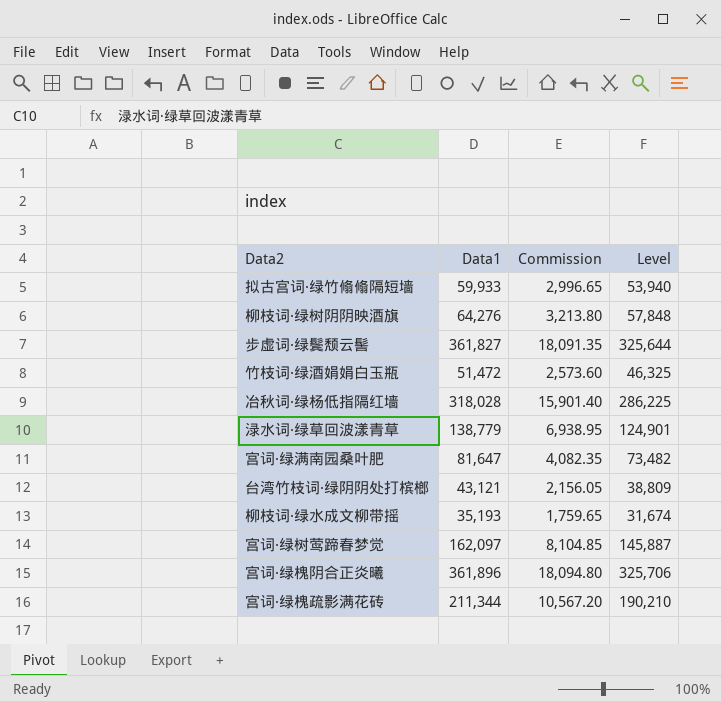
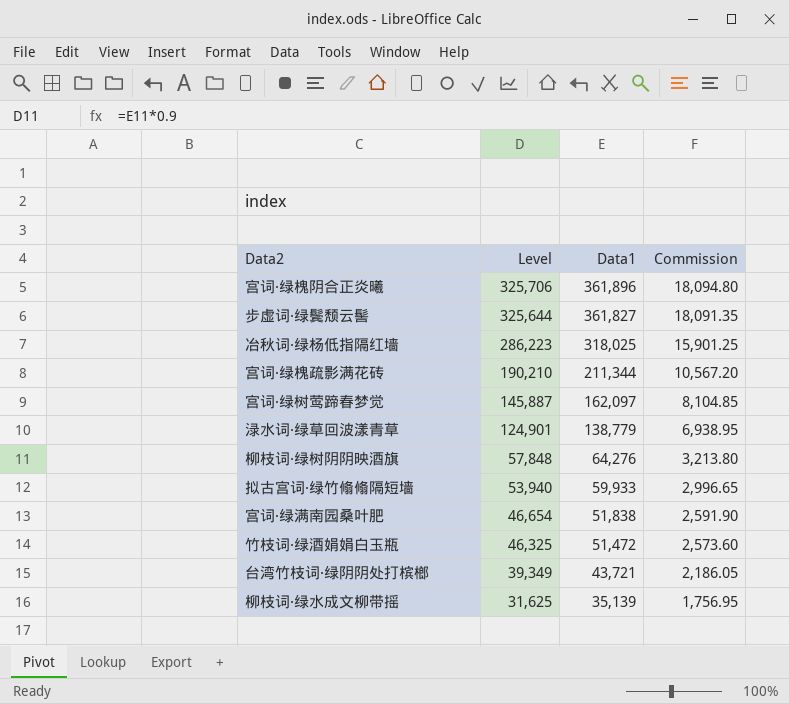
row order: none -> Level descending
column Level | position: 4 -> 2
冶秋词·绿杨低指隔红墙 | Level: 286,225 -> 286,223
冶秋词·绿杨低指隔红墙 | Data1: 318,028 -> 318,025
冶秋词·绿杨低指隔红墙 | Commission: 15,901.40 -> 15,901.25
宫词·绿满南园桑叶肥 | Level: 73,482 -> 46,654
宫词·绿满南园桑叶肥 | Data1: 81,647 -> 51,838
宫词·绿满南园桑叶肥 | Commission: 4,082.35 -> 2,591.90
台湾竹枝词·绿阴阴处打槟榔 | Level: 38,809 -> 39,349
台湾竹枝词·绿阴阴处打槟榔 | Data1: 43,121 -> 43,721
台湾竹枝词·绿阴阴处打槟榔 | Commission: 2,156.05 -> 2,186.05
柳枝词·绿水成文柳带摇 | Level: 31,674 -> 31,625
柳枝词·绿水成文柳带摇 | Data1: 35,193 -> 35,139
柳枝词·绿水成文柳带摇 | Commission: 1,759.65 -> 1,756.95

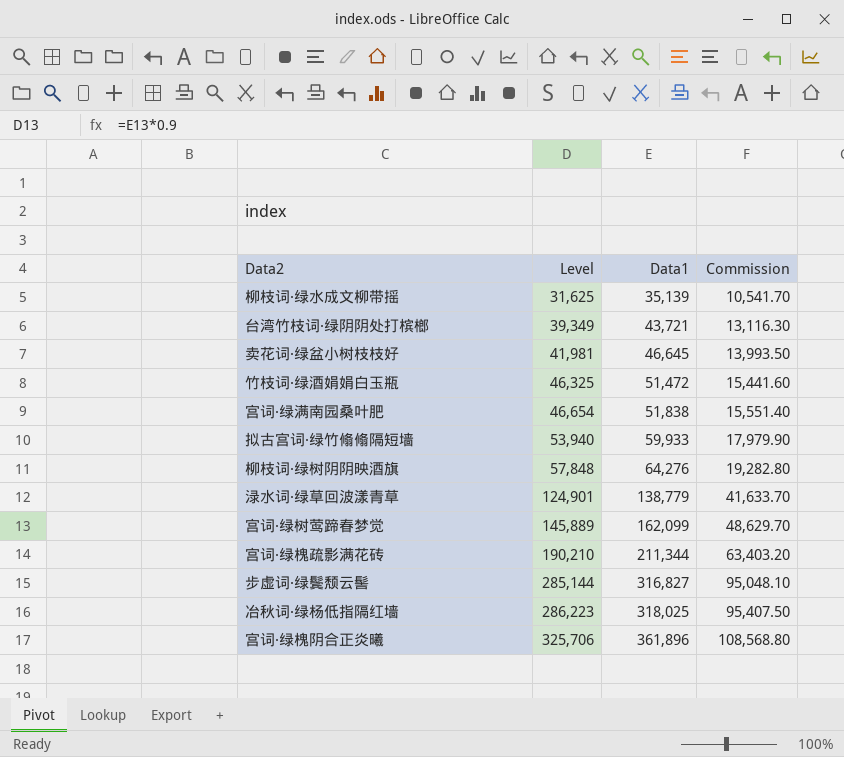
row order: Level descending -> Level ascending
column Commission | formula: [Data1] * 0.05 -> [Data1] * 0.3
row 卖花词·绿盆小树枝枝好: none -> 41,981 | 46,645 | 13,993.50
宫词·绿树莺蹄春梦觉 | Level: 145,887 -> 145,889
宫词·绿树莺蹄春梦觉 | Data1: 162,097 -> 162,099
步虚词·绿鬓颓云髻 | Level: 325,644 -> 285,144
步虚词·绿鬓颓云髻 | Data1: 361,827 -> 316,827

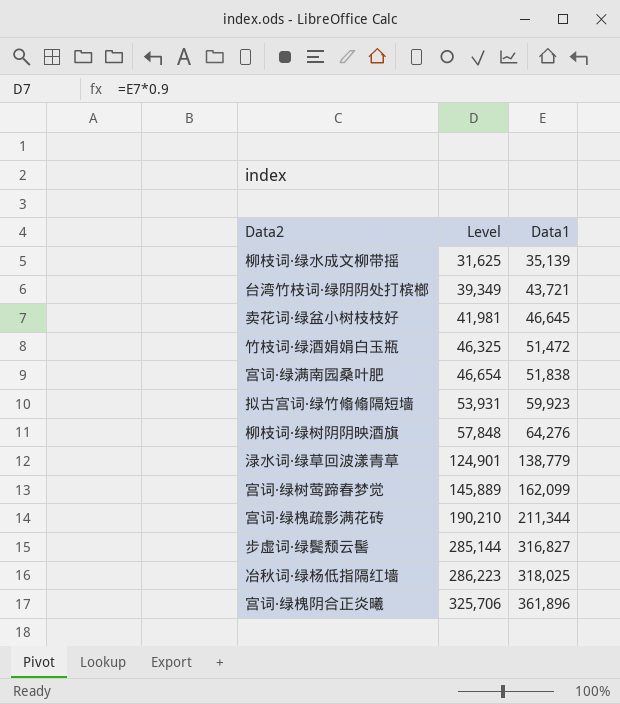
column Commission | formula: [Data1] * 0.3 -> none
拟古宫词·绿竹翛翛隔短墙 | Level: 53,940 -> 53,931
拟古宫词·绿竹翛翛隔短墙 | Data1: 59,933 -> 59,923

